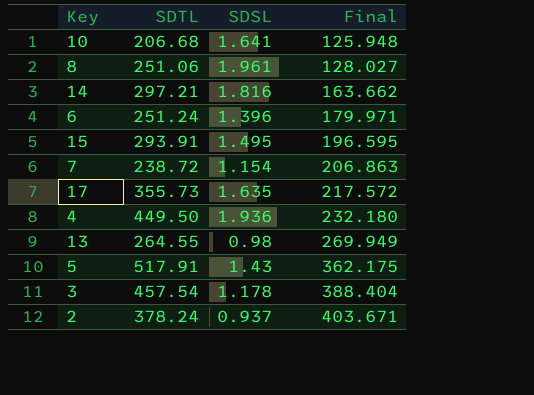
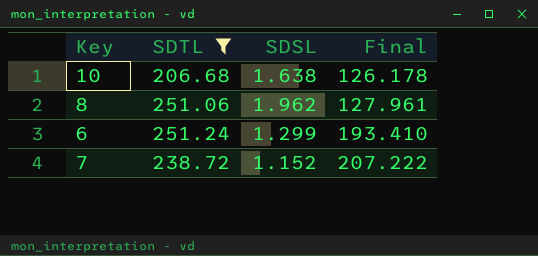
filter: none -> SDTL <= 251.24
10 | SDSL: 1.641 -> 1.638
10 | Final: 125.948 -> 126.178
8 | SDSL: 1.961 -> 1.962
8 | Final: 128.027 -> 127.961
6 | SDSL: 1.396 -> 1.299
6 | Final: 179.971 -> 193.410
7 | SDSL: 1.154 -> 1.152
7 | Final: 206.863 -> 207.222

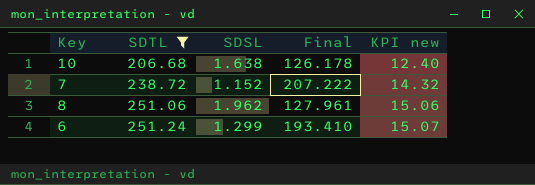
row order: Final ascending -> SDTL ascending
column KPI new | formula: none -> [SDTL] * 0.06

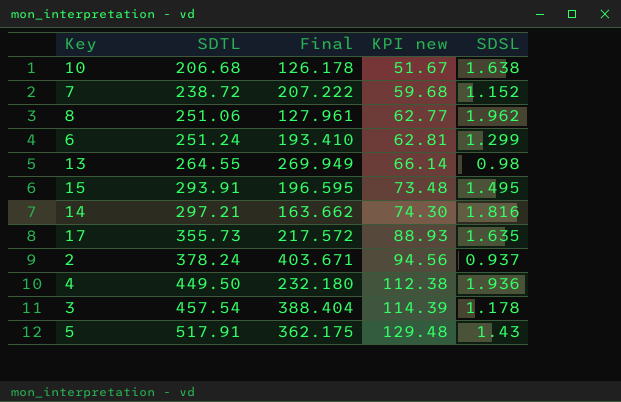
filter: SDTL <= 251.24 -> none
column KPI new | formula: [SDTL] * 0.06 -> [SDTL] * 0.25
column SDSL | position: 3 -> 5

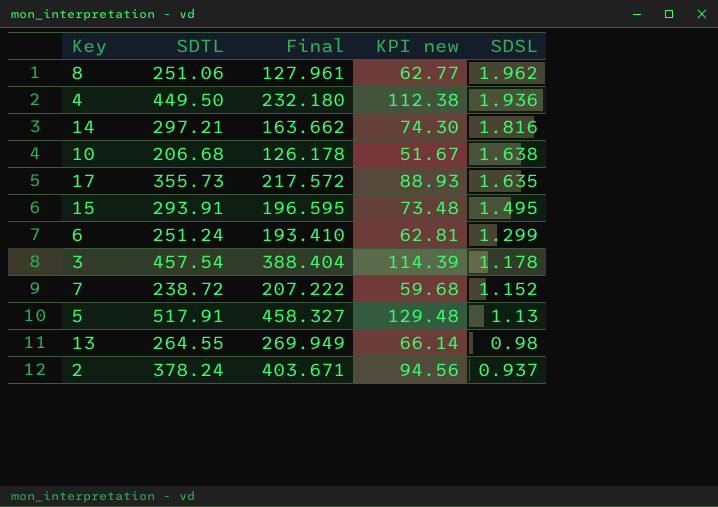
row order: SDTL ascending -> SDSL descending
5 | Final: 362.175 -> 458.327
5 | SDSL: 1.43 -> 1.13

